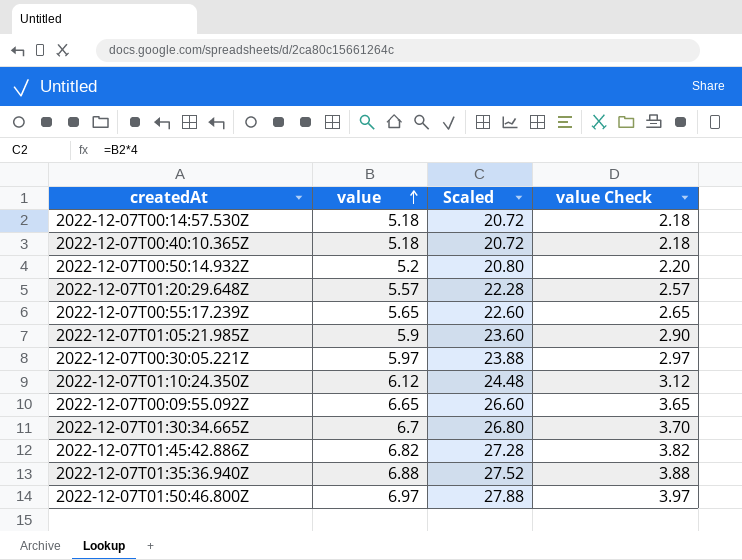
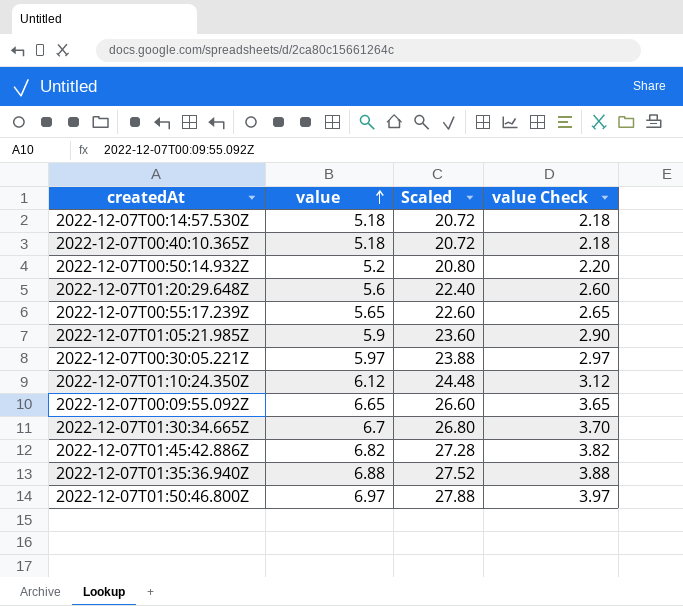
2022-12-07T01:20:29.648Z | value: 5.57 -> 5.6
2022-12-07T01:20:29.648Z | Scaled: 22.28 -> 22.40
2022-12-07T01:20:29.648Z | value Check: 2.57 -> 2.60

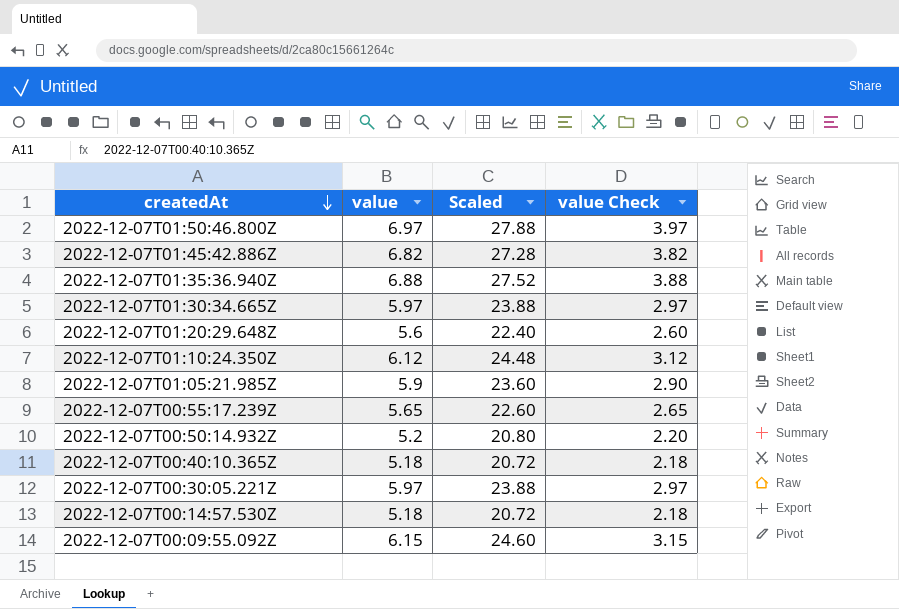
row order: value ascending -> createdAt descending
2022-12-07T01:30:34.665Z | value: 6.7 -> 5.97
2022-12-07T01:30:34.665Z | Scaled: 26.80 -> 23.88
2022-12-07T01:30:34.665Z | value Check: 3.70 -> 2.97
2022-12-07T00:09:55.092Z | value: 6.65 -> 6.15
2022-12-07T00:09:55.092Z | Scaled: 26.60 -> 24.60
2022-12-07T00:09:55.092Z | value Check: 3.65 -> 3.15

